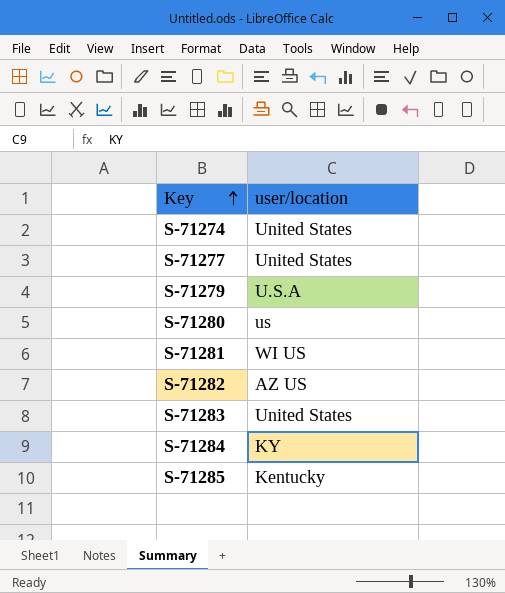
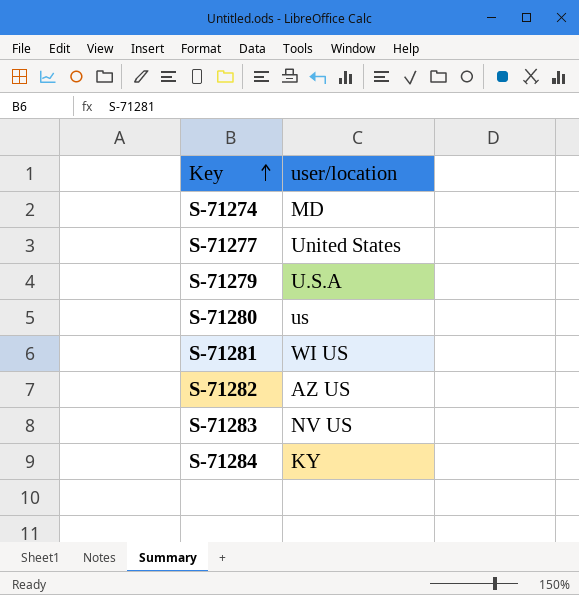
row S-71285: Kentucky -> none
S-71274 | user/location: United States -> MD
S-71283 | user/location: United States -> NV US

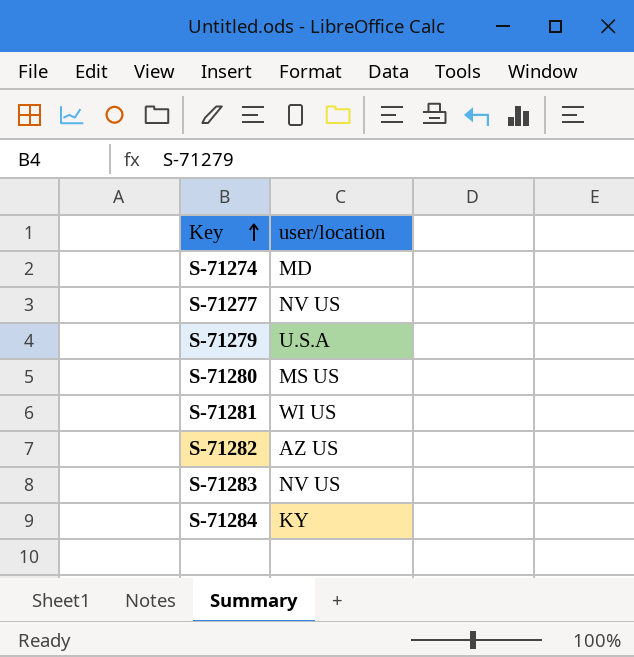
S-71277 | user/location: United States -> NV US
S-71280 | user/location: us -> MS US

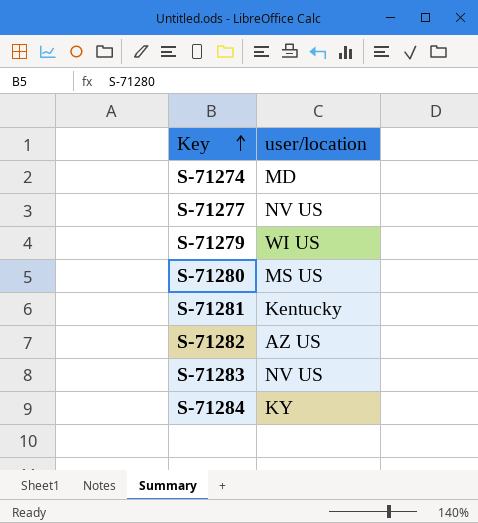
S-71279 | user/location: U.S.A -> WI US
S-71281 | user/location: WI US -> Kentucky

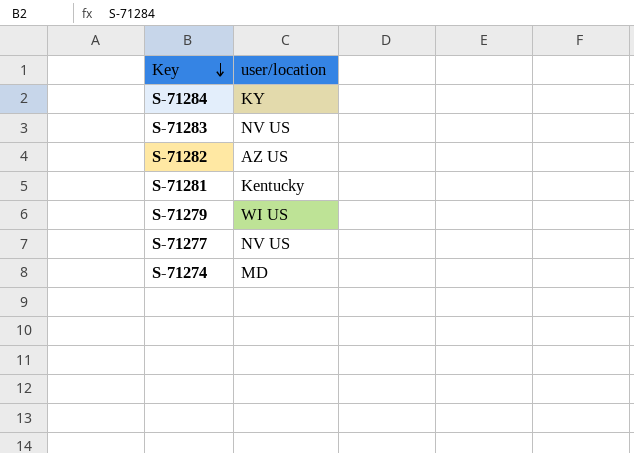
row order: Key ascending -> Key descending
row S-71280: MS US -> none

